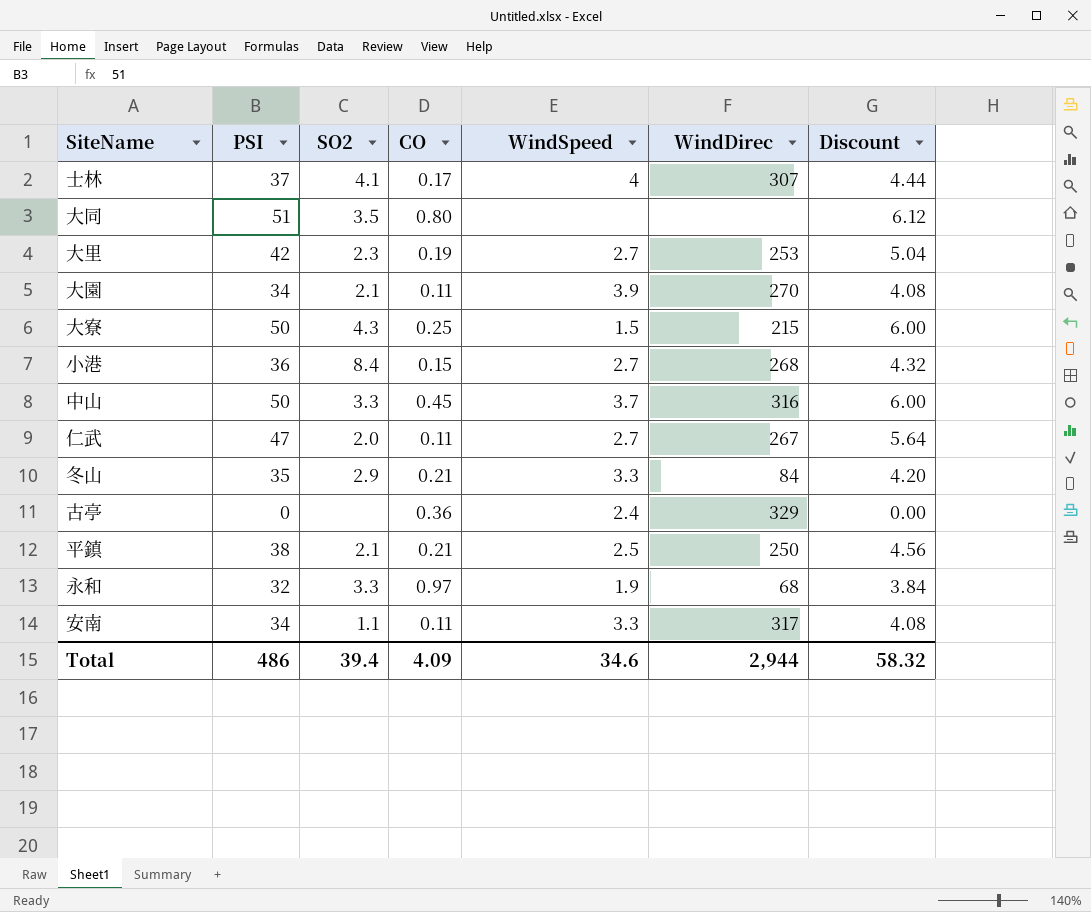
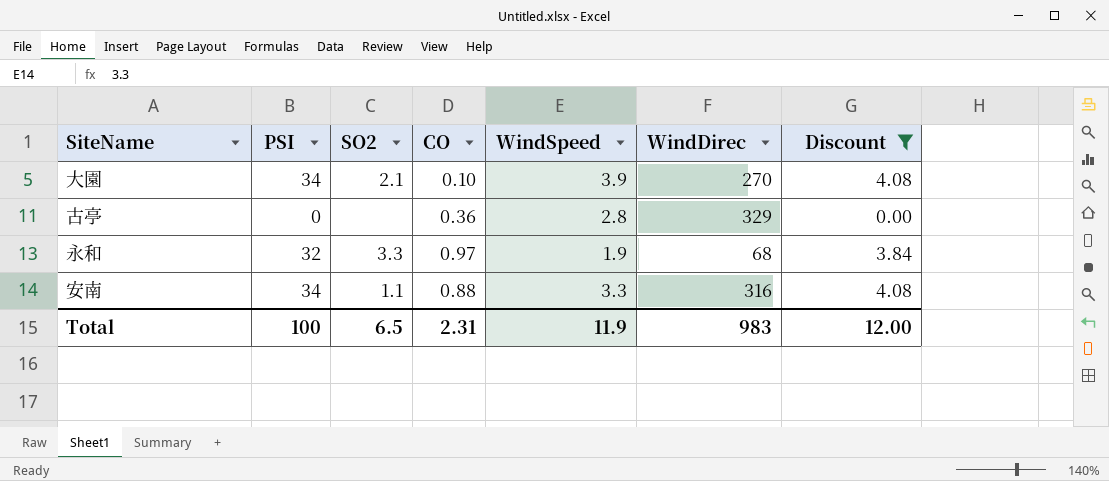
filter: none -> Discount <= 4.08
大園 | CO: 0.11 -> 0.10
古亭 | WindSpeed: 2.4 -> 2.8
安南 | CO: 0.11 -> 0.88
安南 | WindDirec: 317 -> 316
Total | PSI: 486 -> 100
Total | SO2: 39.4 -> 6.5
Total | CO: 4.09 -> 2.31
Total | WindSpeed: 34.6 -> 11.9
Total | WindDirec: 2,944 -> 983
Total | Discount: 58.32 -> 12.00

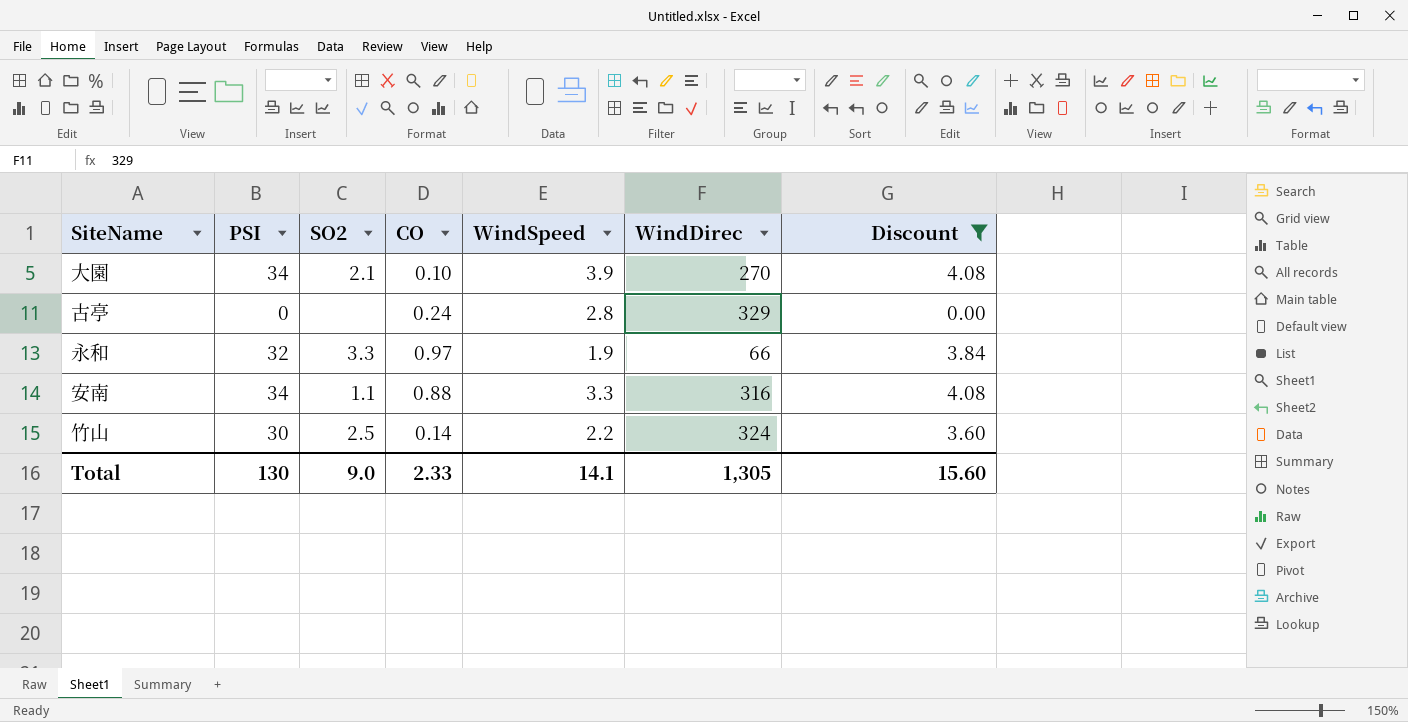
古亭 | CO: 0.36 -> 0.24
永和 | WindDirec: 68 -> 66
row 竹山: none -> 30 | 2.5 | 0.14 | 2.2 | 324 | 3.60
Total | PSI: 100 -> 130
Total | SO2: 6.5 -> 9.0
Total | CO: 2.31 -> 2.33
Total | WindSpeed: 11.9 -> 14.1
Total | WindDirec: 983 -> 1,305
Total | Discount: 12.00 -> 15.60

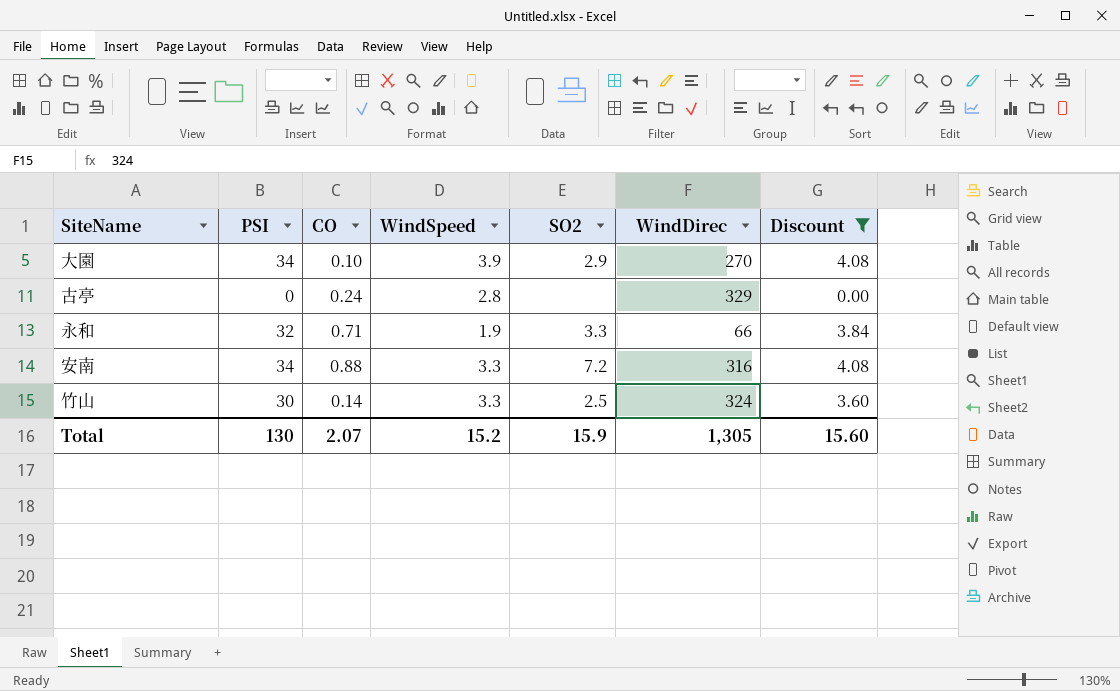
column SO2 | position: 3 -> 5
大園 | SO2: 2.1 -> 2.9
永和 | CO: 0.97 -> 0.71
安南 | SO2: 1.1 -> 7.2
竹山 | WindSpeed: 2.2 -> 3.3
Total | CO: 2.33 -> 2.07
Total | WindSpeed: 14.1 -> 15.2
Total | SO2: 9.0 -> 15.9

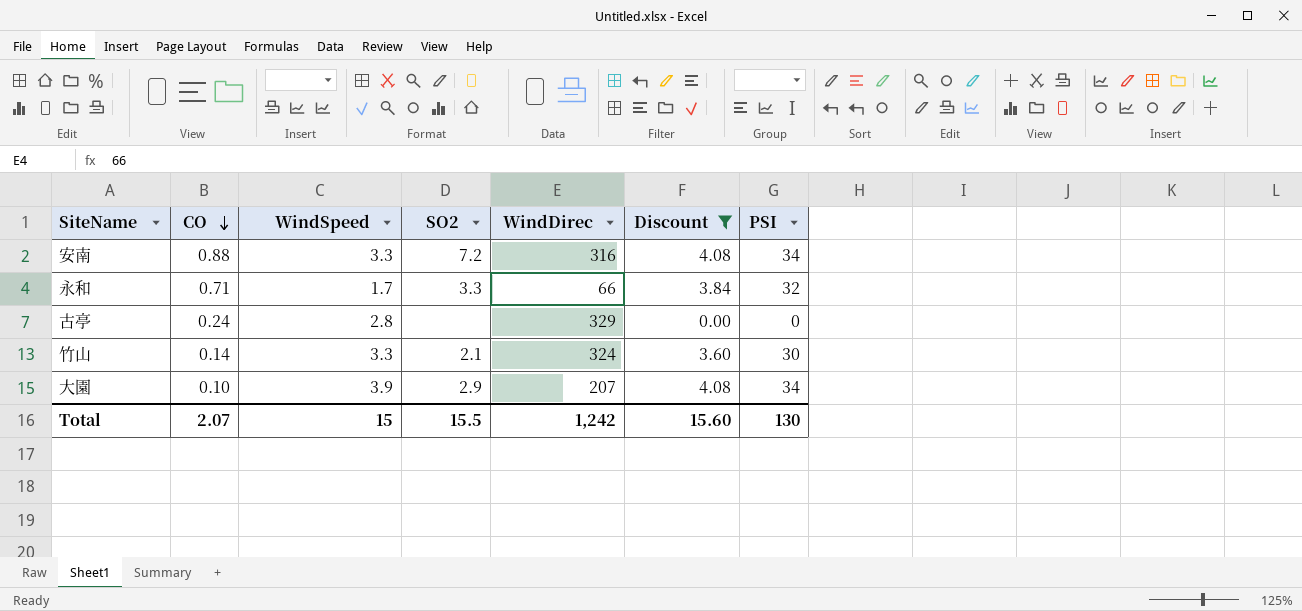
row order: none -> CO descending
column PSI | position: 2 -> 7
永和 | WindSpeed: 1.9 -> 1.7
竹山 | SO2: 2.5 -> 2.1
大園 | WindDirec: 270 -> 207
Total | WindSpeed: 15.2 -> 15
Total | SO2: 15.9 -> 15.5
Total | WindDirec: 1,305 -> 1,242

